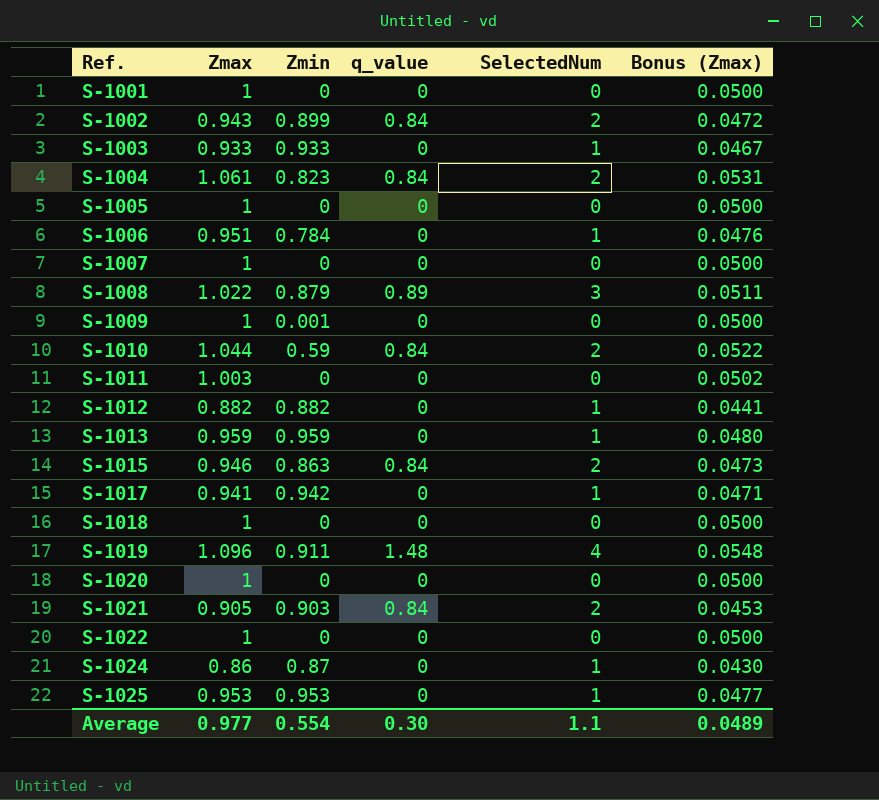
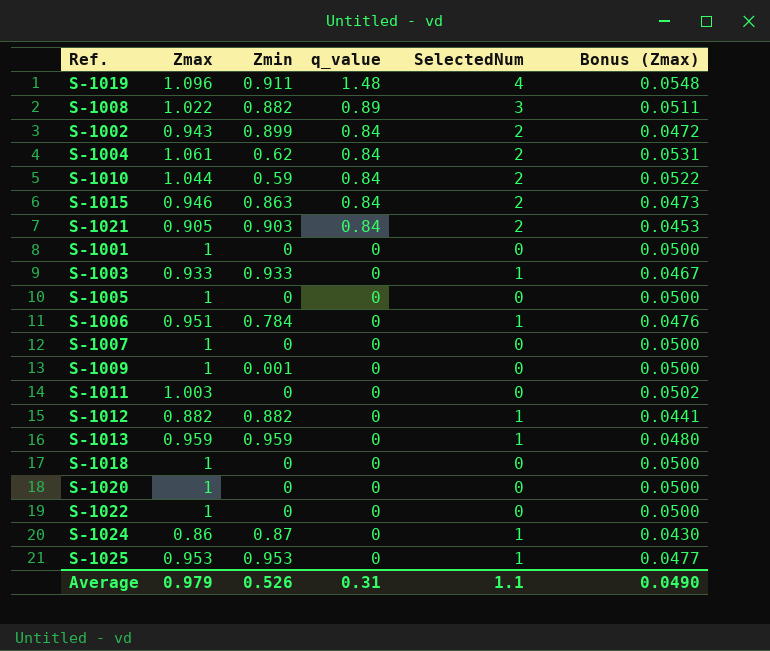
row order: Ref. ascending -> q_value descending
row S-1017: 0.941 | 0.942 | 0 | 1 | 0.0471 -> none
S-1008 | Zmin: 0.879 -> 0.882
S-1004 | Zmin: 0.823 -> 0.62
Average | Zmax: 0.977 -> 0.979
Average | Zmin: 0.554 -> 0.526
Average | q_value: 0.30 -> 0.31
Average | Bonus (Zmax): 0.0489 -> 0.0490

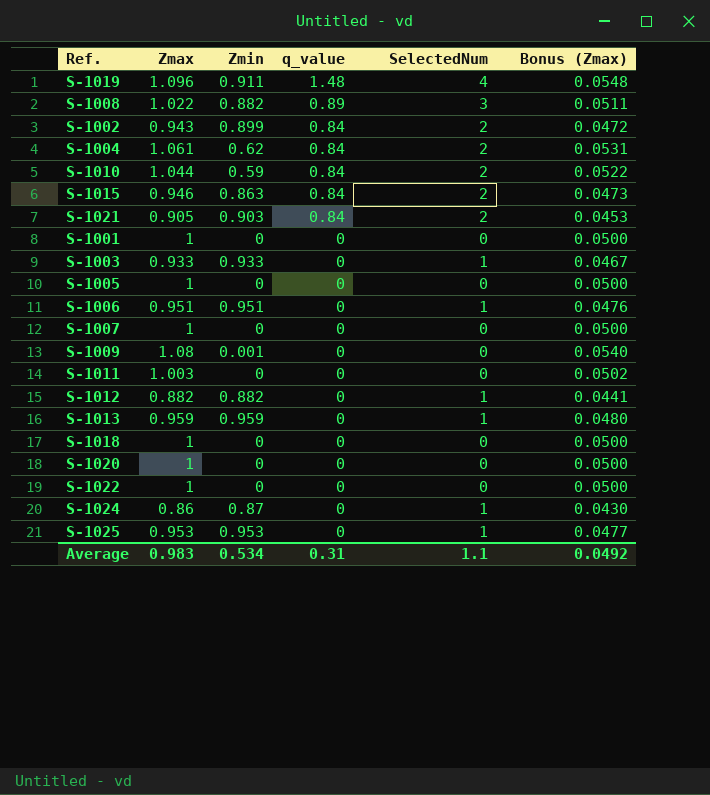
S-1006 | Zmin: 0.784 -> 0.951
S-1009 | Zmax: 1 -> 1.08
S-1009 | Bonus (Zmax): 0.0500 -> 0.0540
Average | Zmax: 0.979 -> 0.983
Average | Zmin: 0.526 -> 0.534
Average | Bonus (Zmax): 0.0490 -> 0.0492

